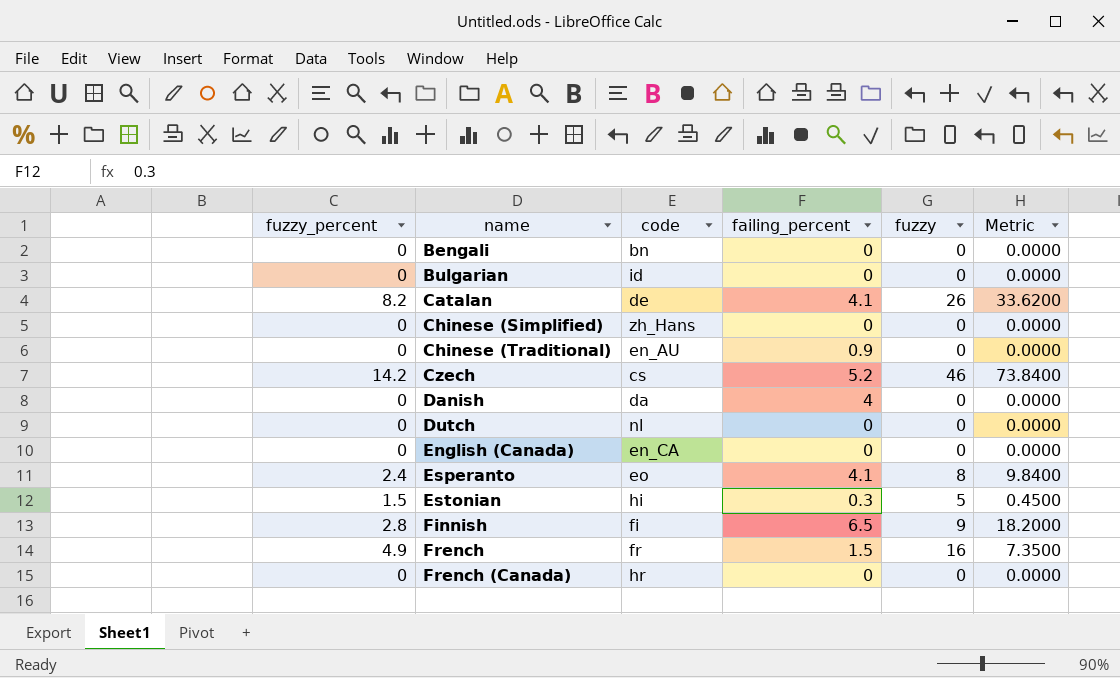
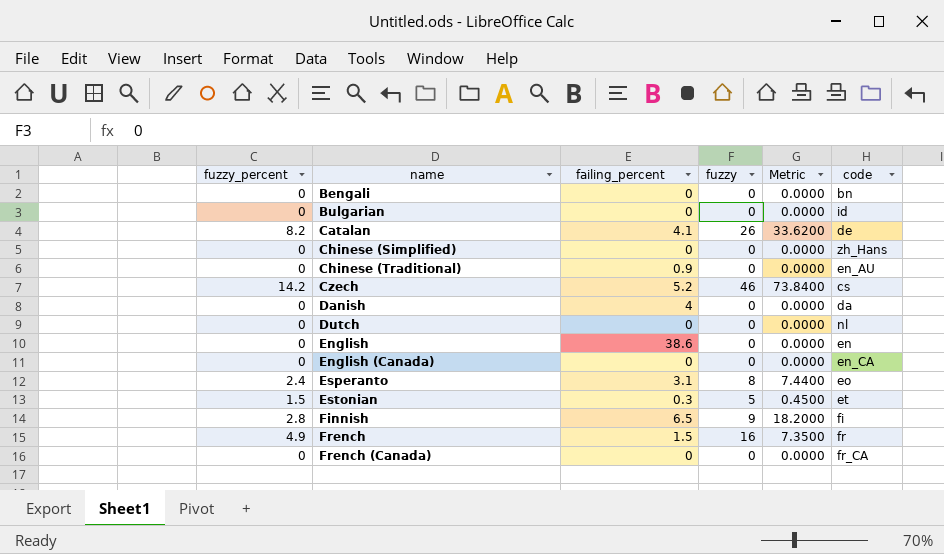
column code | position: 3 -> 6
row English: none -> 0 | 38.6 | 0 | 0.0000 | en
Esperanto | failing_percent: 4.1 -> 3.1
Esperanto | Metric: 9.8400 -> 7.4400
Estonian | code: hi -> et
French (Canada) | code: hr -> fr_CA

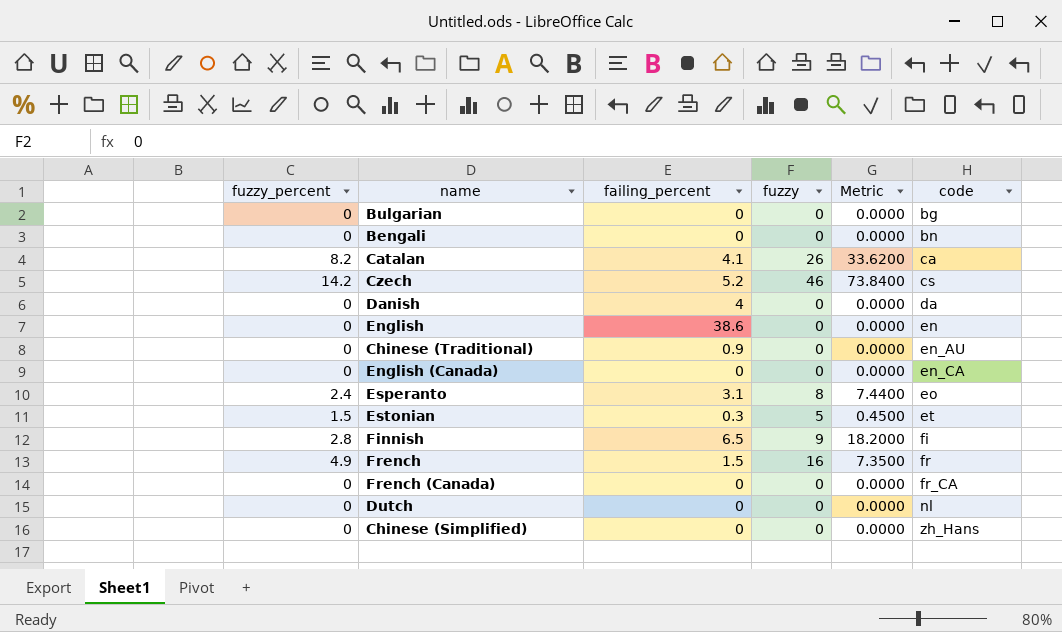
row order: name ascending -> code ascending
Bulgarian | code: id -> bg
Catalan | code: de -> ca

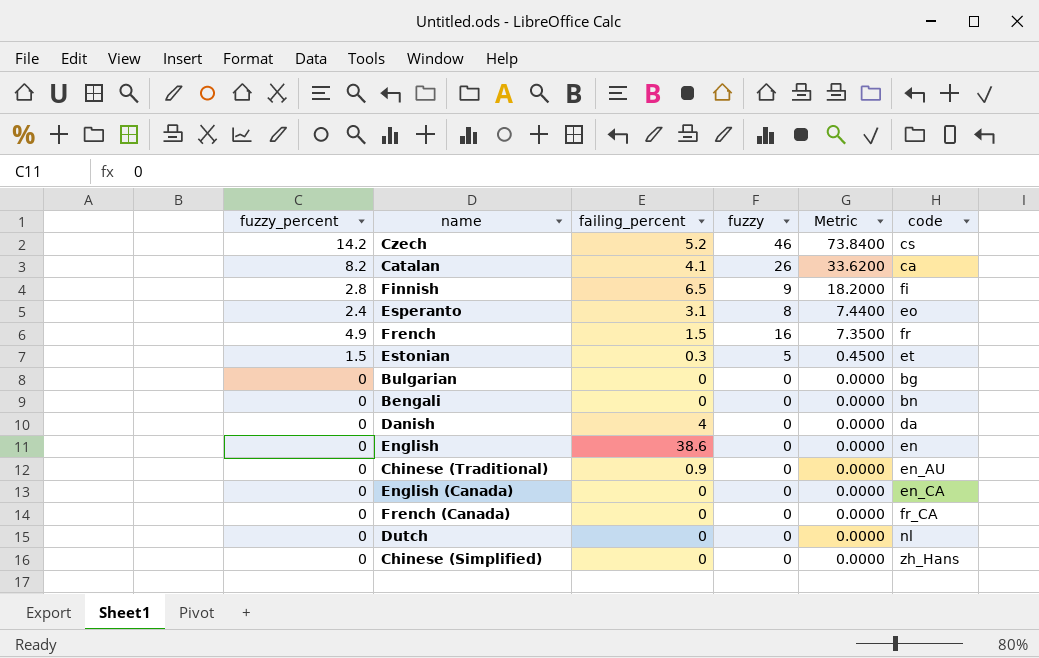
row order: code ascending -> Metric descending

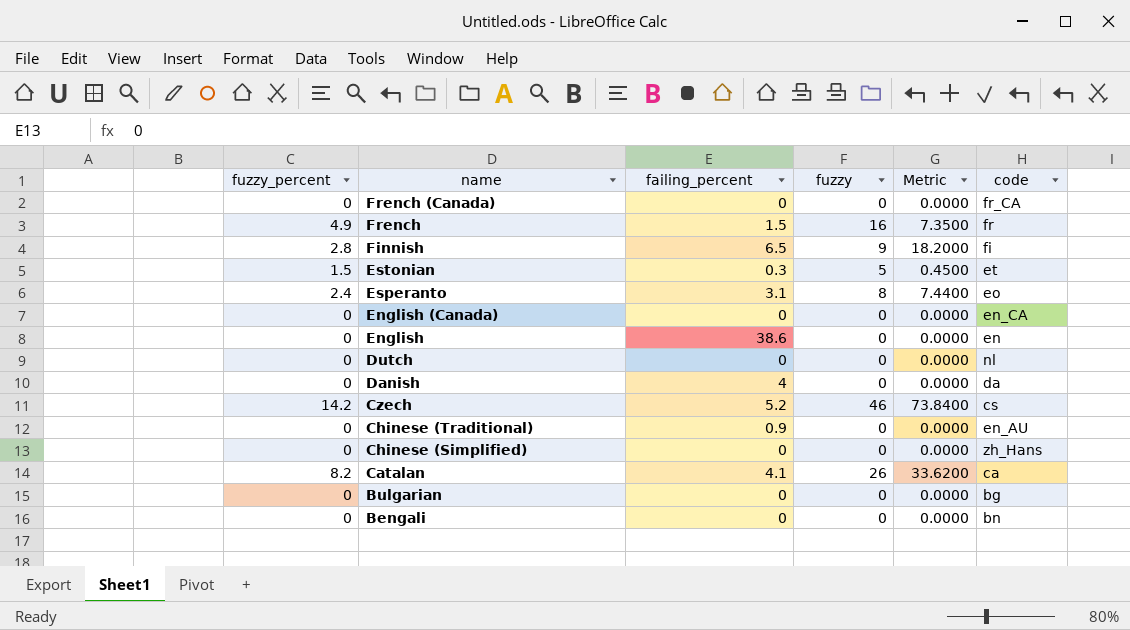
row order: Metric descending -> name descending

